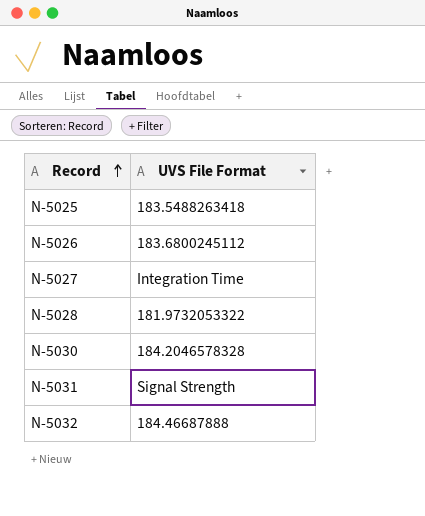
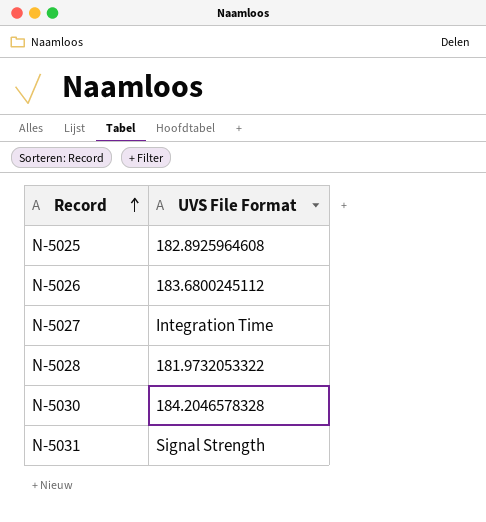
row N-5032: 184.46687888 -> none
N-5025 | UVS File Format: 183.5488263418 -> 182.8925964608

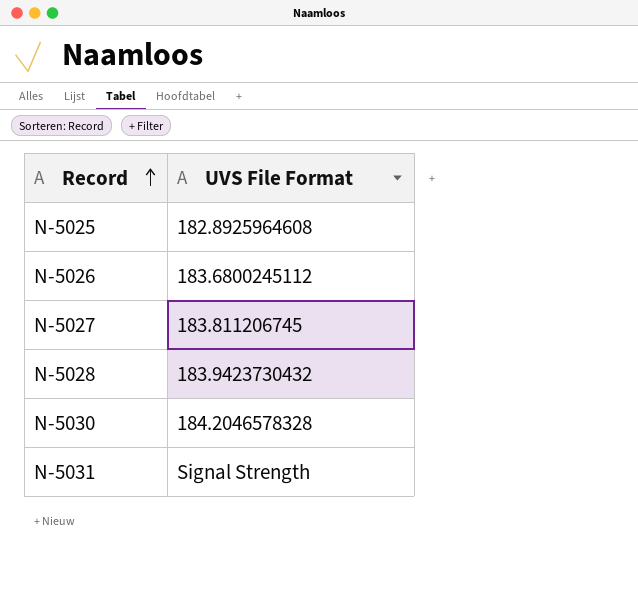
N-5027 | UVS File Format: Integration Time -> 183.811206745
N-5028 | UVS File Format: 181.9732053322 -> 183.9423730432

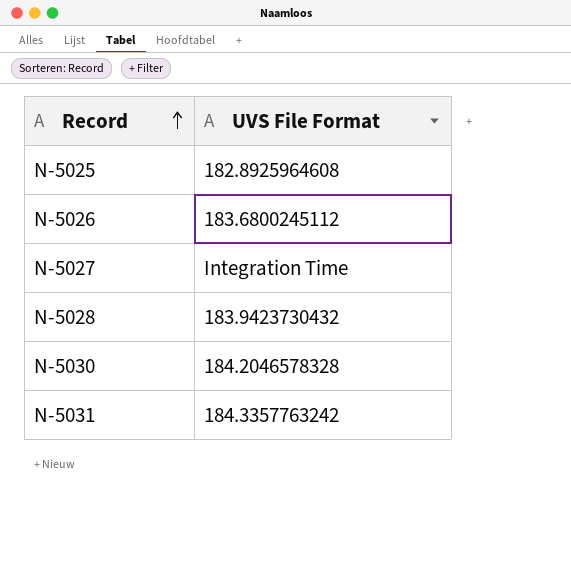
N-5027 | UVS File Format: 183.811206745 -> Integration Time
N-5031 | UVS File Format: Signal Strength -> 184.3357763242

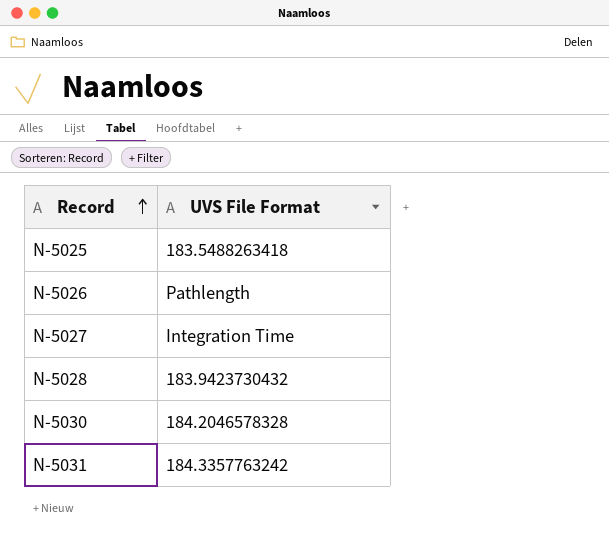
N-5025 | UVS File Format: 182.8925964608 -> 183.5488263418
N-5026 | UVS File Format: 183.6800245112 -> Pathlength

